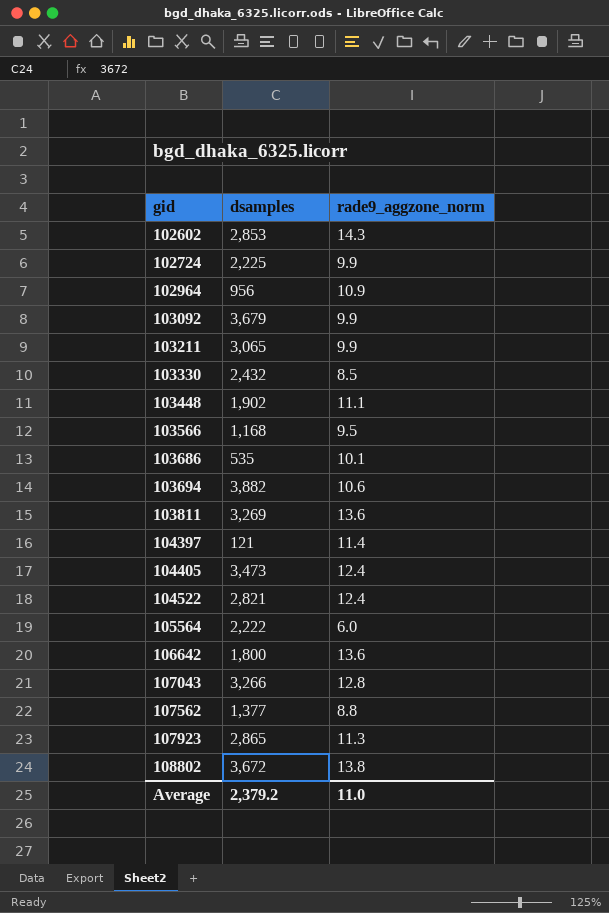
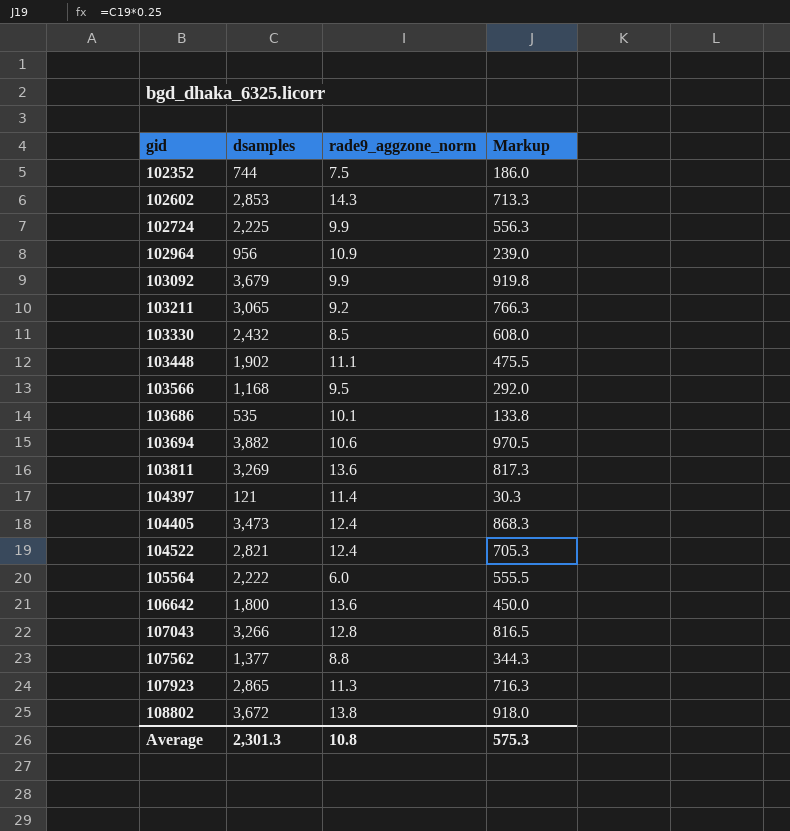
column Markup | formula: none -> [dsamples] * 0.25
row 102352: none -> 744 | 7.5 | 186.0
103211 | rade9_aggzone_norm: 9.9 -> 9.2
Average | dsamples: 2,379.2 -> 2,301.3
Average | rade9_aggzone_norm: 11.0 -> 10.8

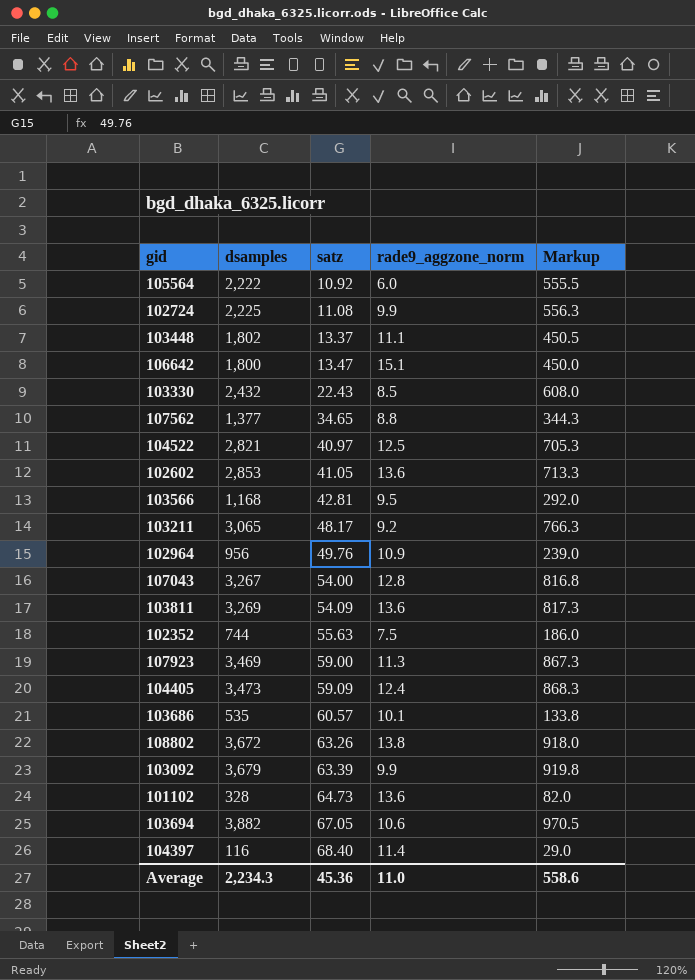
row order: gid ascending -> satz ascending
column satz | position: none -> 3
103448 | dsamples: 1,902 -> 1,802
103448 | Markup: 475.5 -> 450.5
106642 | rade9_aggzone_norm: 13.6 -> 15.1
104522 | rade9_aggzone_norm: 12.4 -> 12.5
102602 | rade9_aggzone_norm: 14.3 -> 13.6
107043 | dsamples: 3,266 -> 3,267
107043 | Markup: 816.5 -> 816.8
107923 | dsamples: 2,865 -> 3,469
107923 | Markup: 716.3 -> 867.3
row 101102: none -> 328 | 64.73 | 13.6 | 82.0
104397 | dsamples: 121 -> 116
104397 | Markup: 30.3 -> 29.0
Average | dsamples: 2,301.3 -> 2,234.3
Average | rade9_aggzone_norm: 10.8 -> 11.0
Average | Markup: 575.3 -> 558.6

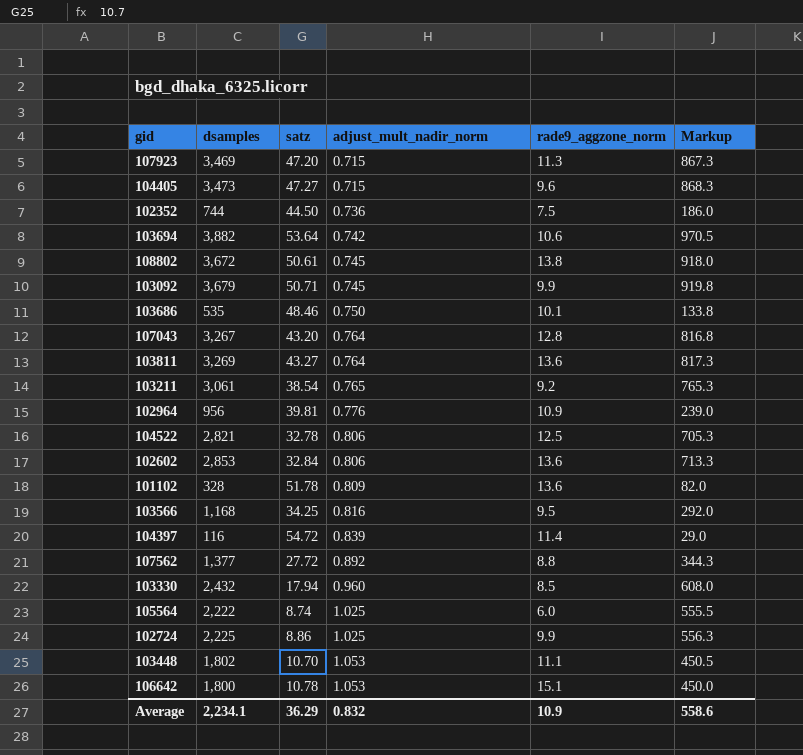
row order: satz ascending -> adjust_mult_nadir_norm ascending
column adjust_mult_nadir_norm | position: none -> 4
107923 | satz: 59.00 -> 47.20
104405 | satz: 59.09 -> 47.27
104405 | rade9_aggzone_norm: 12.4 -> 9.6
102352 | satz: 55.63 -> 44.50
103694 | satz: 67.05 -> 53.64
108802 | satz: 63.26 -> 50.61
103092 | satz: 63.39 -> 50.71
103686 | satz: 60.57 -> 48.46
107043 | satz: 54.00 -> 43.20
103811 | satz: 54.09 -> 43.27
103211 | dsamples: 3,065 -> 3,061
103211 | satz: 48.17 -> 38.54
103211 | Markup: 766.3 -> 765.3
102964 | satz: 49.76 -> 39.81
104522 | satz: 40.97 -> 32.78
102602 | satz: 41.05 -> 32.84
101102 | satz: 64.73 -> 51.78
103566 | satz: 42.81 -> 34.25
104397 | satz: 68.40 -> 54.72
107562 | satz: 34.65 -> 27.72
103330 | satz: 22.43 -> 17.94
105564 | satz: 10.92 -> 8.74
102724 | satz: 11.08 -> 8.86
103448 | satz: 13.37 -> 10.70
106642 | satz: 13.47 -> 10.78
Average | dsamples: 2,234.3 -> 2,234.1
Average | satz: 45.36 -> 36.29
Average | rade9_aggzone_norm: 11.0 -> 10.9

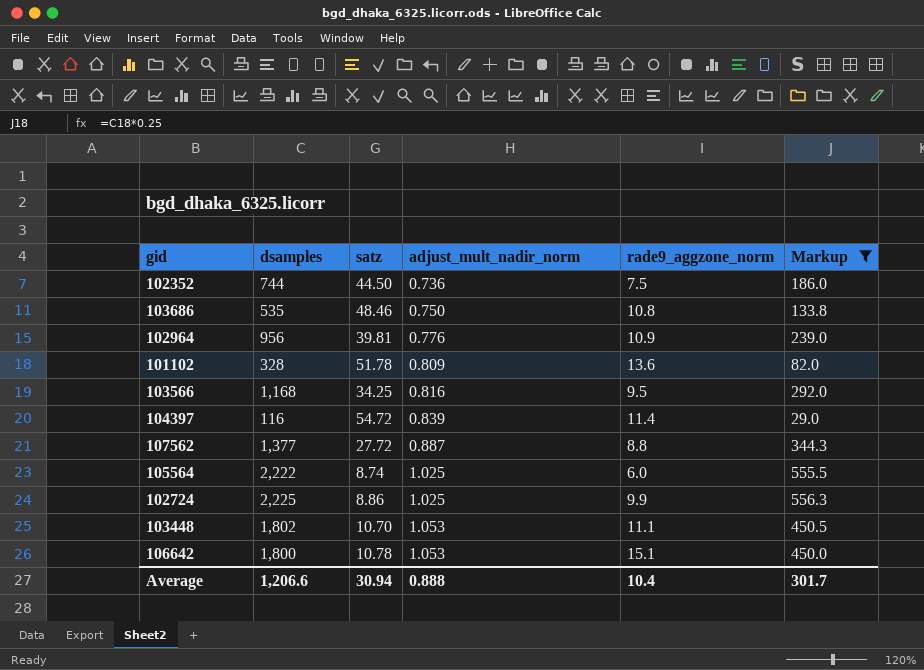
filter: none -> Markup <= 556.3
103686 | rade9_aggzone_norm: 10.1 -> 10.8
107562 | adjust_mult_nadir_norm: 0.892 -> 0.887
Average | dsamples: 2,234.1 -> 1,206.6
Average | satz: 36.29 -> 30.94
Average | adjust_mult_nadir_norm: 0.832 -> 0.888
Average | rade9_aggzone_norm: 10.9 -> 10.4
Average | Markup: 558.6 -> 301.7

